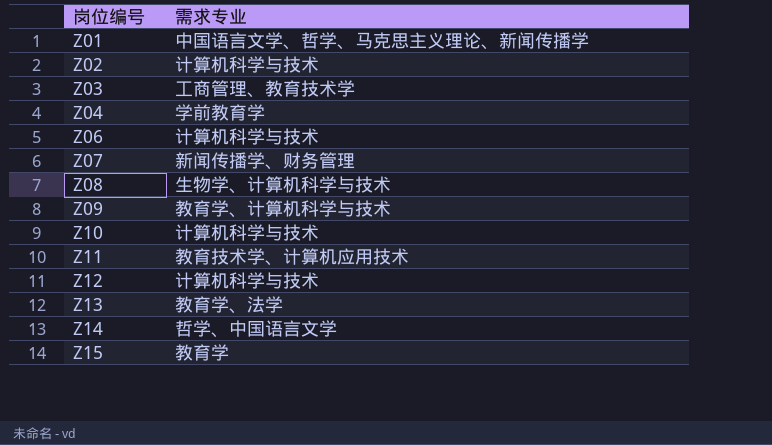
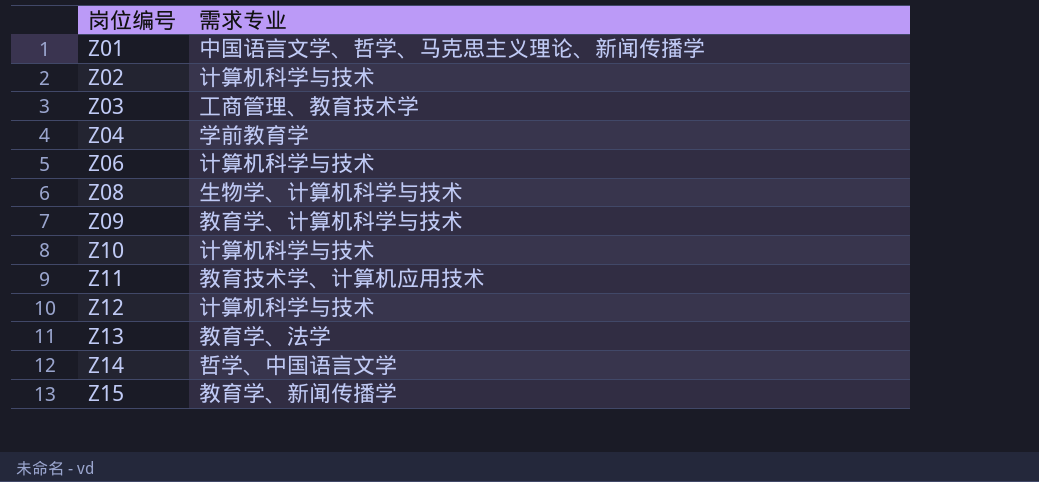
row Z07: 新闻传播学、财务管理 -> none
Z15 | 需求专业: 教育学 -> 教育学、新闻传播学

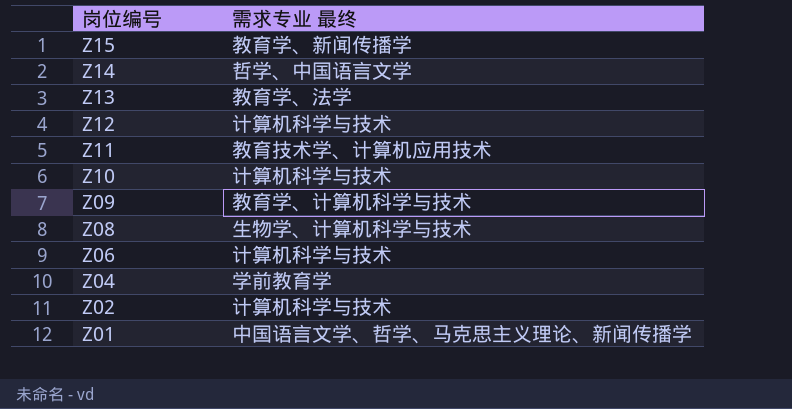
row order: 岗位编号 ascending -> 岗位编号 descending
column name: 需求专业 -> 需求专业 最终
row Z03: 工商管理、教育技术学 -> none

